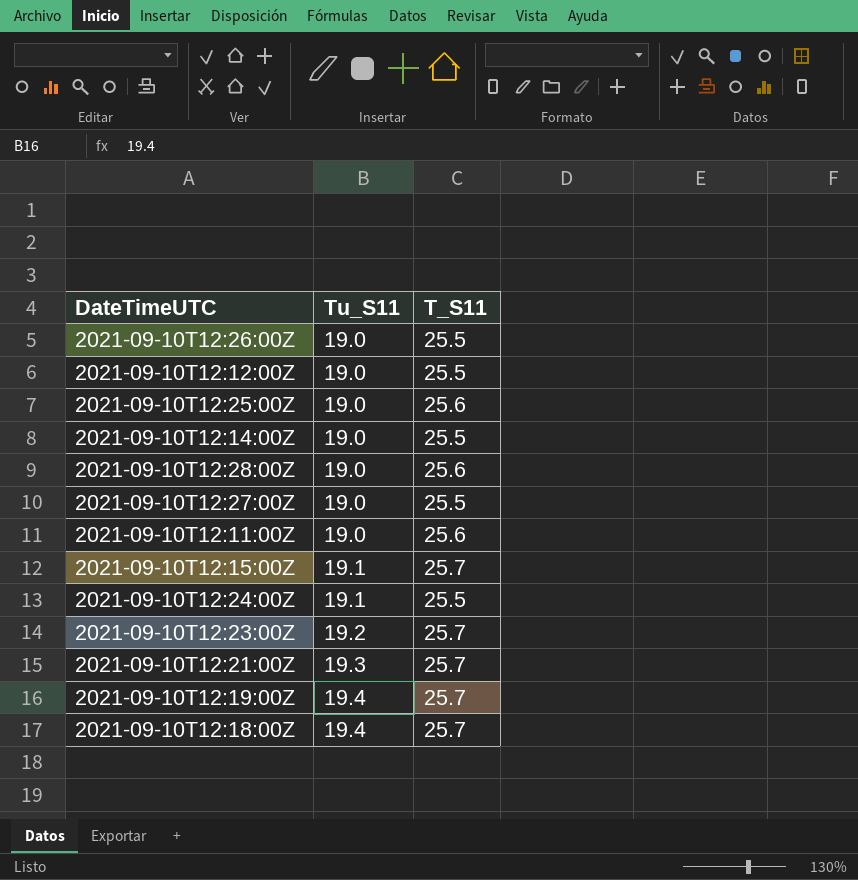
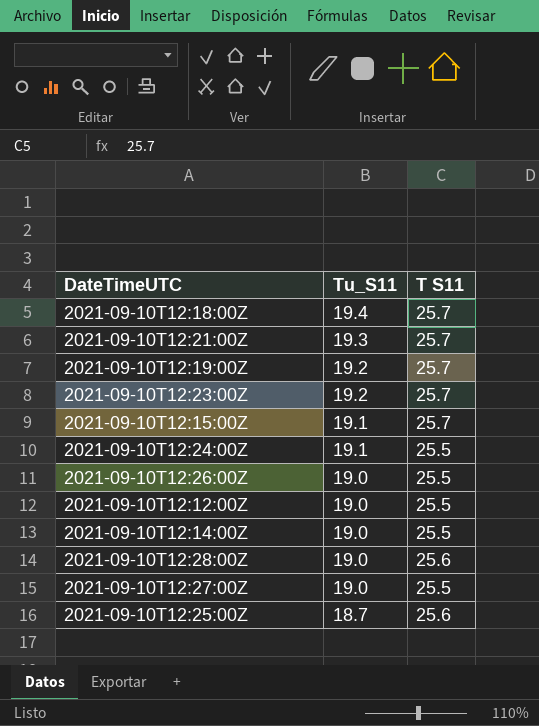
row order: Tu_S11 ascending -> Tu_S11 descending
column name: T_S11 -> T S11
row 2021-09-10T12:11:00Z: 19.0 | 25.6 -> none
2021-09-10T12:19:00Z | Tu_S11: 19.4 -> 19.2
2021-09-10T12:25:00Z | Tu_S11: 19.0 -> 18.7

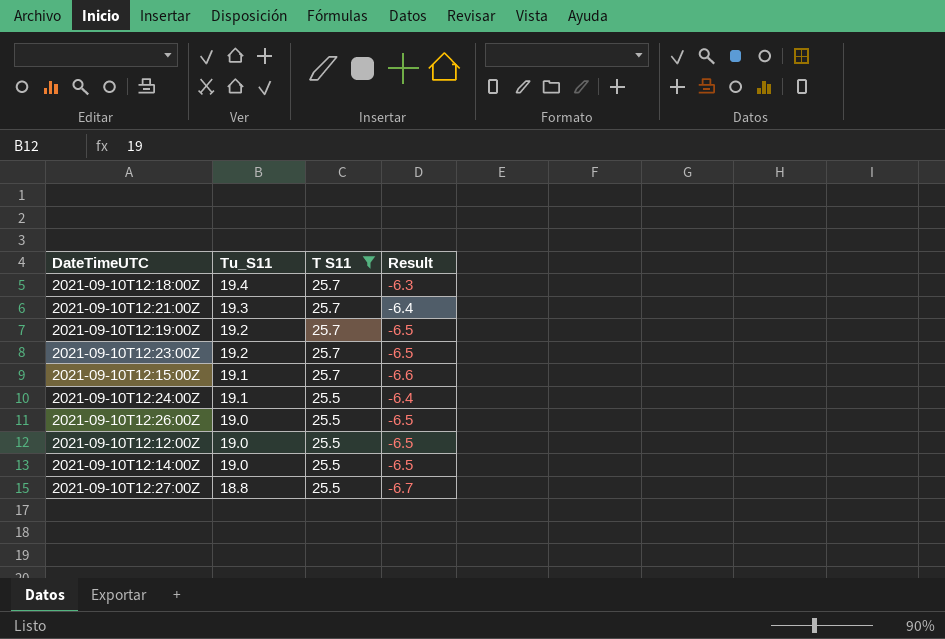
filter: none -> T S11 != 25.6
column Result | formula: none -> [Tu_S11] - [T S11]
2021-09-10T12:27:00Z | Tu_S11: 19.0 -> 18.8

